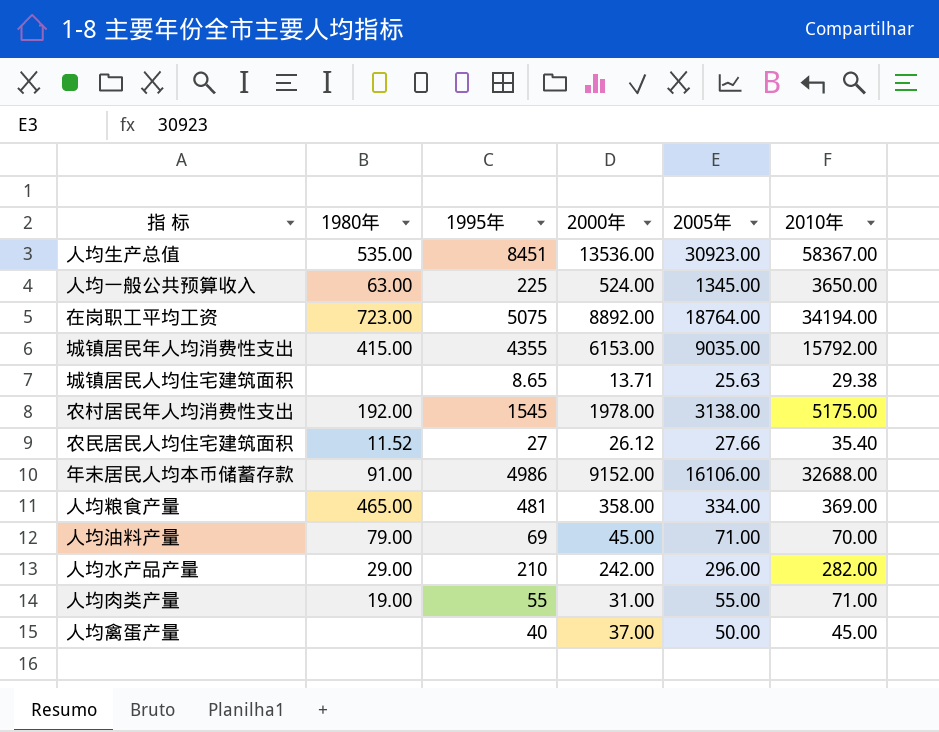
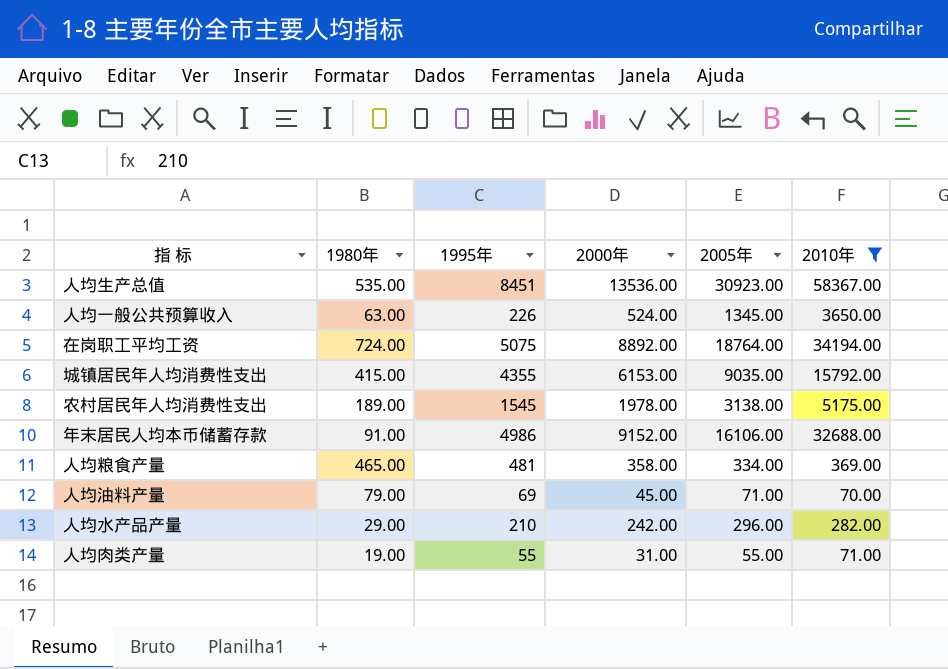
filter: none -> 2010年 >= 70.00
人均一般公共预算收入 | 1995年: 225 -> 226
在岗职工平均工资 | 1980年: 723.00 -> 724.00
农村居民年人均消费性支出 | 1980年: 192.00 -> 189.00

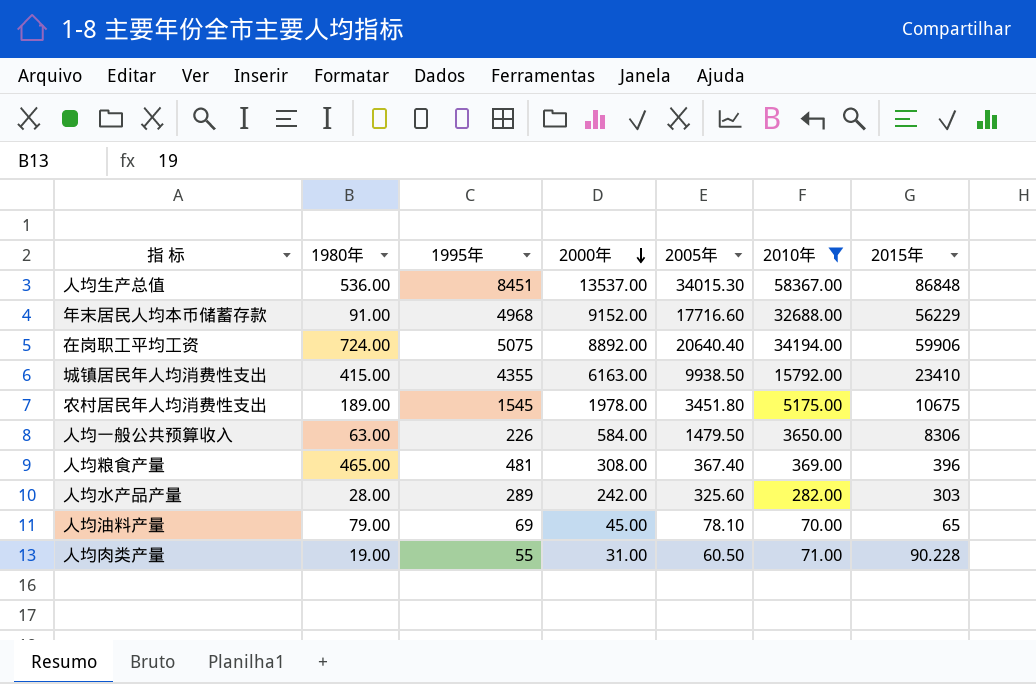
row order: none -> 2000年 descending
column 2015年 | position: none -> 7
人均生产总值 | 1980年: 535.00 -> 536.00
人均生产总值 | 2000年: 13536.00 -> 13537.00
人均生产总值 | 2005年: 30923.00 -> 34015.30
年末居民人均本币储蓄存款 | 1995年: 4986 -> 4968
年末居民人均本币储蓄存款 | 2005年: 16106.00 -> 17716.60
在岗职工平均工资 | 2005年: 18764.00 -> 20640.40
城镇居民年人均消费性支出 | 2000年: 6153.00 -> 6163.00
城镇居民年人均消费性支出 | 2005年: 9035.00 -> 9938.50
农村居民年人均消费性支出 | 2005年: 3138.00 -> 3451.80
人均一般公共预算收入 | 2000年: 524.00 -> 584.00
人均一般公共预算收入 | 2005年: 1345.00 -> 1479.50
人均粮食产量 | 2000年: 358.00 -> 308.00
人均粮食产量 | 2005年: 334.00 -> 367.40
人均水产品产量 | 1980年: 29.00 -> 28.00
人均水产品产量 | 1995年: 210 -> 289
人均水产品产量 | 2005年: 296.00 -> 325.60
人均油料产量 | 2005年: 71.00 -> 78.10
人均肉类产量 | 2005年: 55.00 -> 60.50

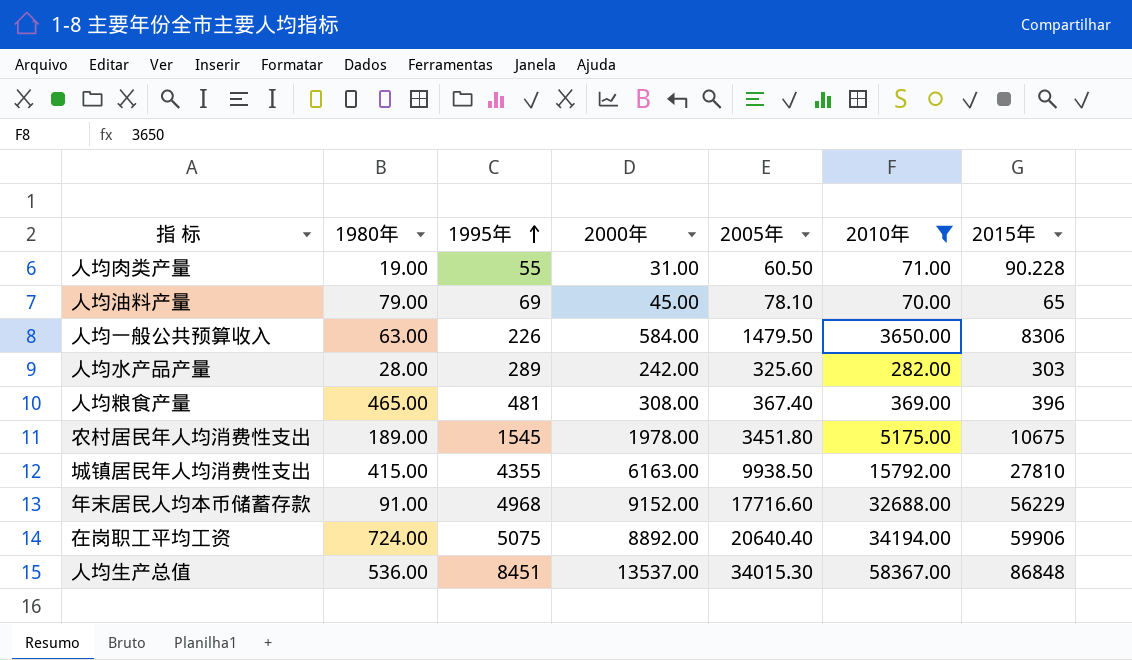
row order: 2000年 descending -> 1995年 ascending
城镇居民年人均消费性支出 | 2015年: 23410 -> 27810

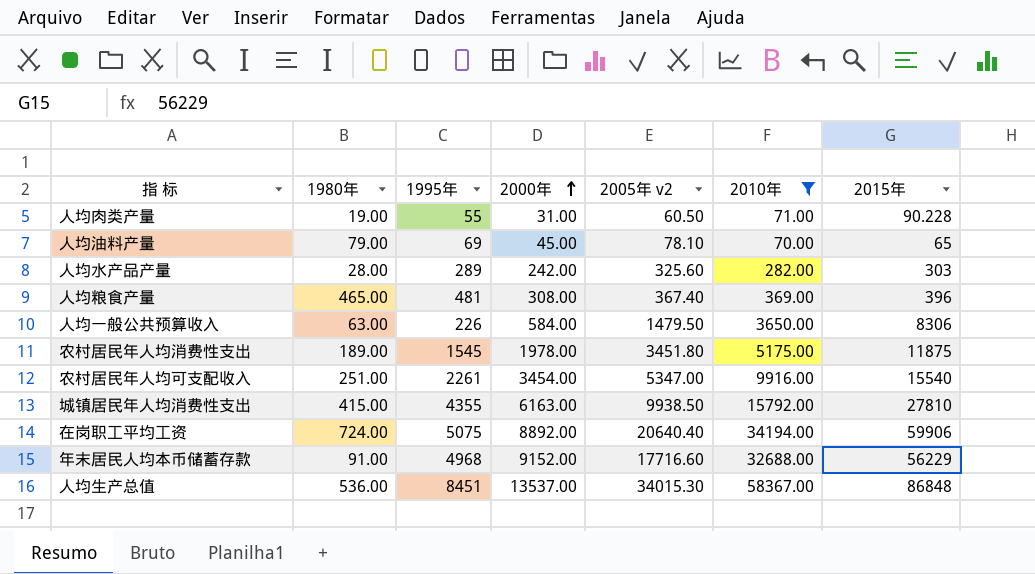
row order: 1995年 ascending -> 2000年 ascending
column name: 2005年 -> 2005年 v2
农村居民年人均消费性支出 | 2015年: 10675 -> 11875
row 农村居民年人均可支配收入: none -> 251.00 | 2261 | 3454.00 | 5347.00 | 9916.00 | 15540

